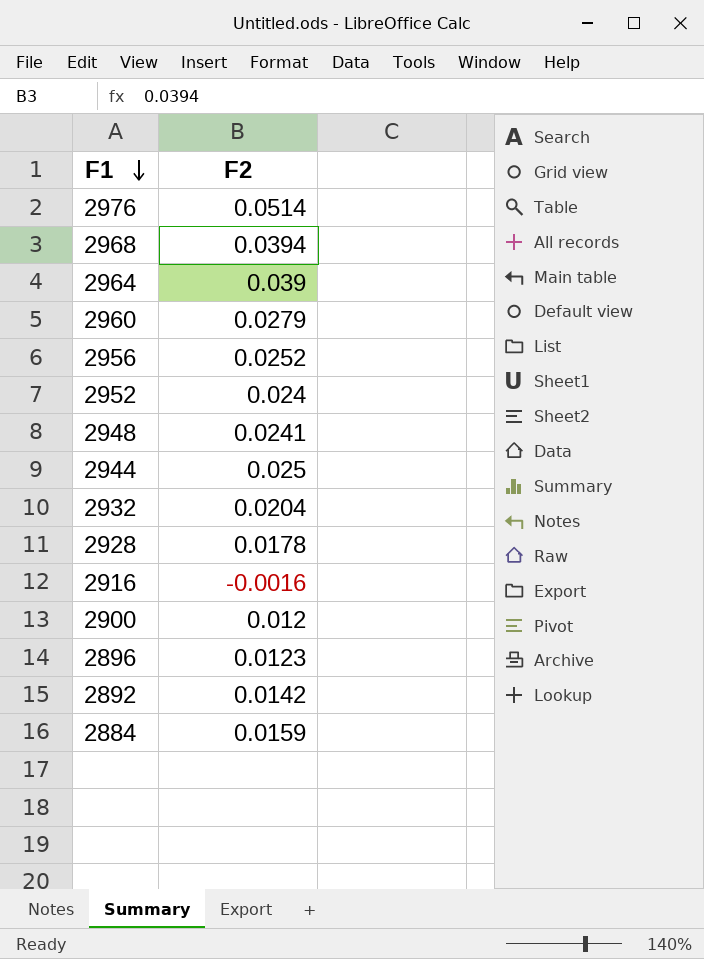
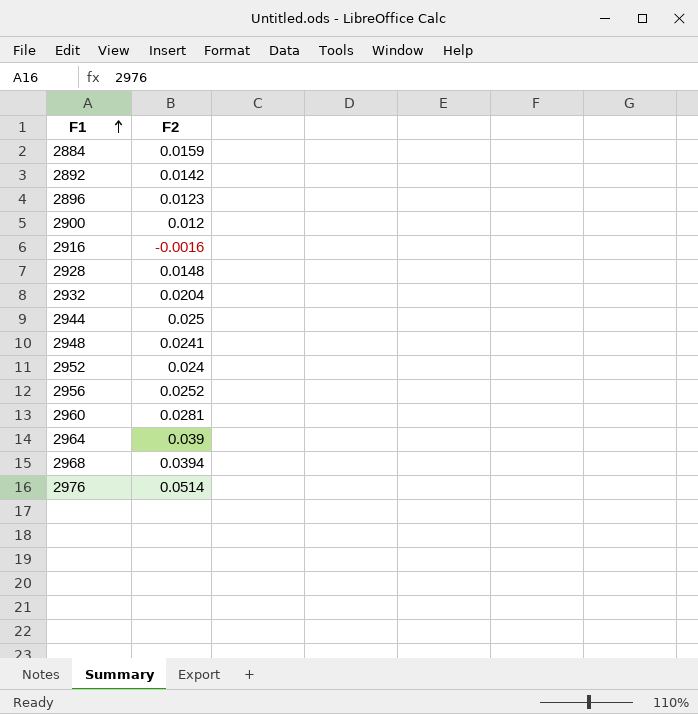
row order: F1 descending -> F1 ascending
2928 | F2: 0.0178 -> 0.0148
2960 | F2: 0.0279 -> 0.0281

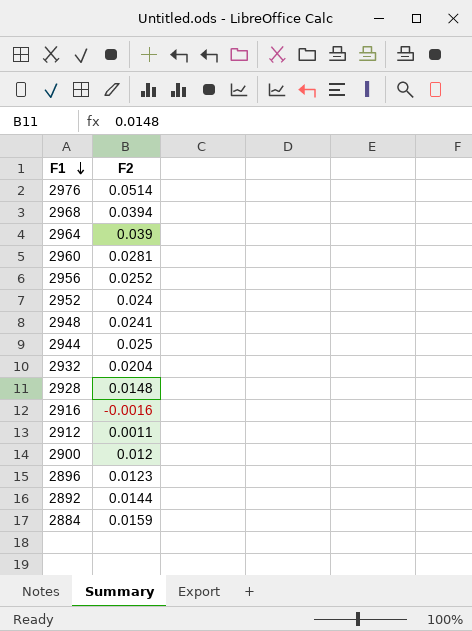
row order: F1 ascending -> F1 descending
row 2912: none -> 0.0011
2892 | F2: 0.0142 -> 0.0144

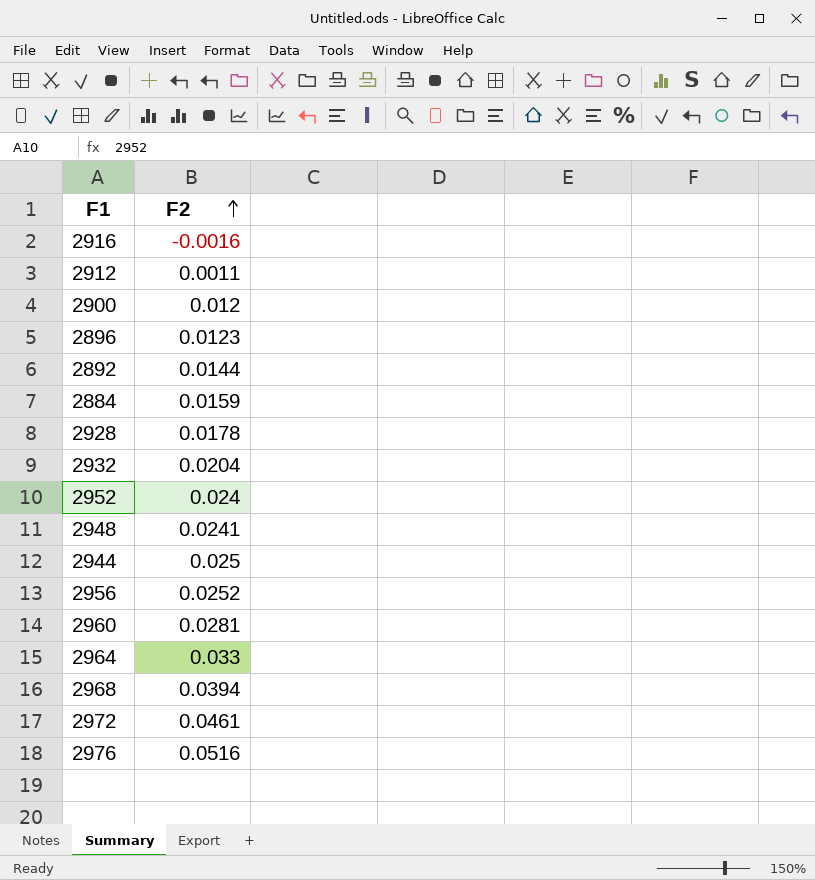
row order: F1 descending -> F2 ascending
2928 | F2: 0.0148 -> 0.0178
2964 | F2: 0.039 -> 0.033
row 2972: none -> 0.0461
2976 | F2: 0.0514 -> 0.0516

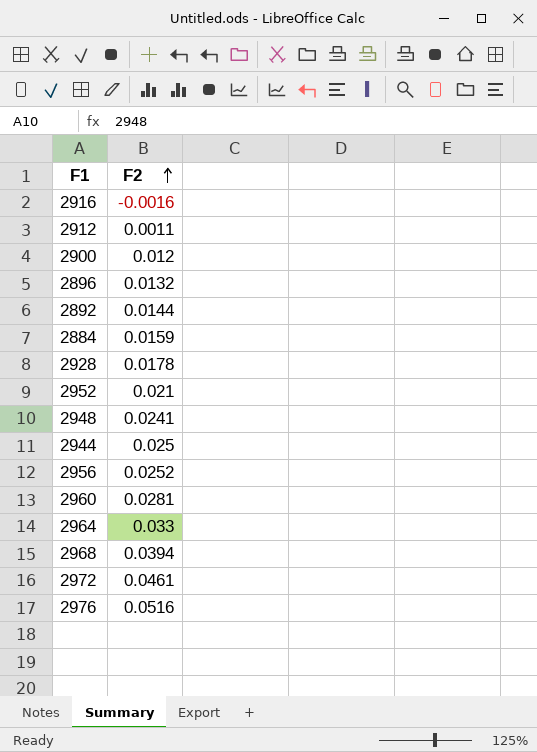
row 2932: 0.0204 -> none
2896 | F2: 0.0123 -> 0.0132
2952 | F2: 0.024 -> 0.021

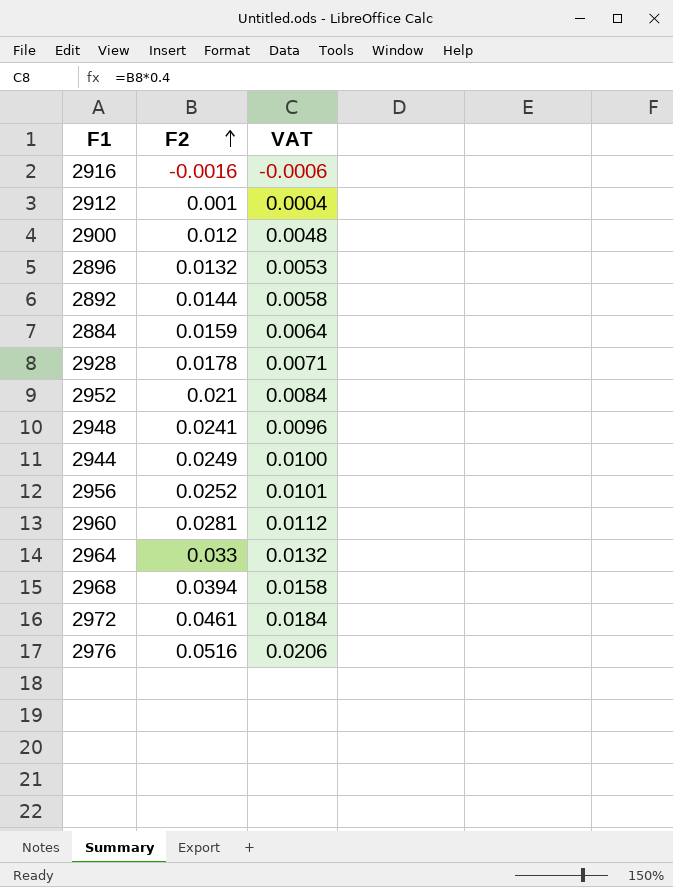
column VAT | formula: none -> [F2] * 0.4
2912 | F2: 0.0011 -> 0.001
2944 | F2: 0.025 -> 0.0249

